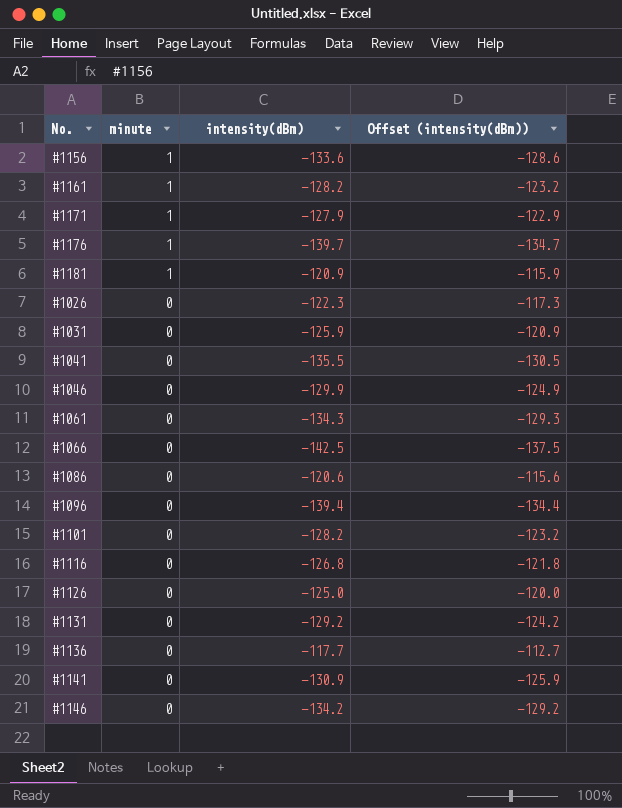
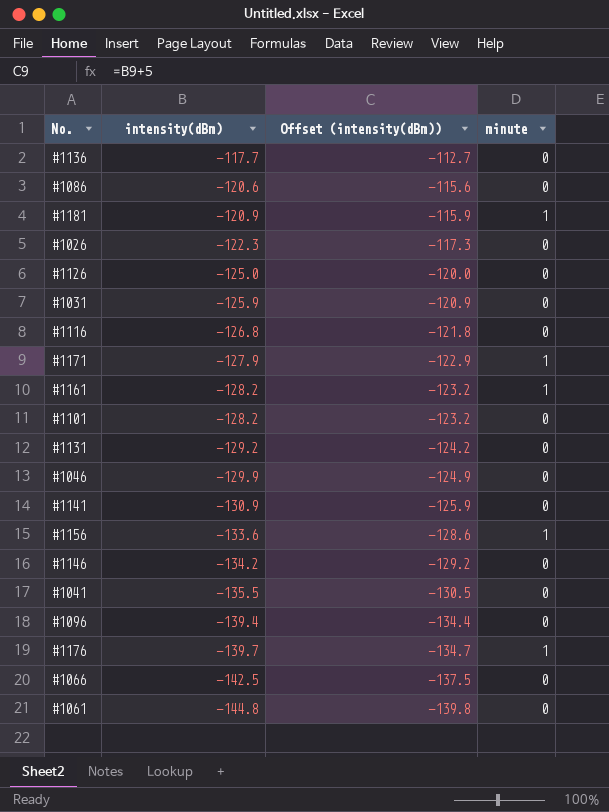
row order: minute descending -> intensity(dBm) descending
column minute | position: 2 -> 4
#1061 | intensity(dBm): -134.3 -> -144.8
#1061 | Offset (intensity(dBm)): -129.3 -> -139.8

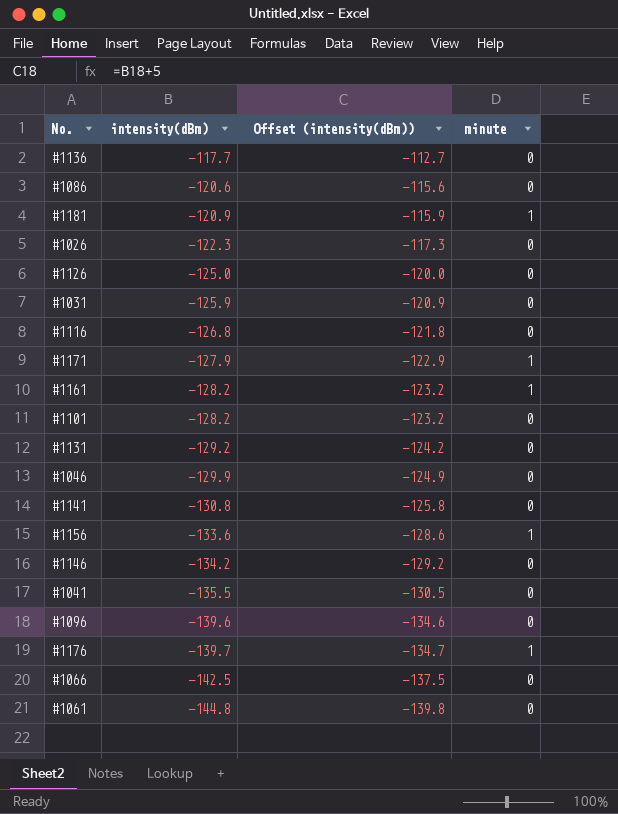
#1141 | intensity(dBm): -130.9 -> -130.8
#1141 | Offset (intensity(dBm)): -125.9 -> -125.8
#1096 | intensity(dBm): -139.4 -> -139.6
#1096 | Offset (intensity(dBm)): -134.4 -> -134.6

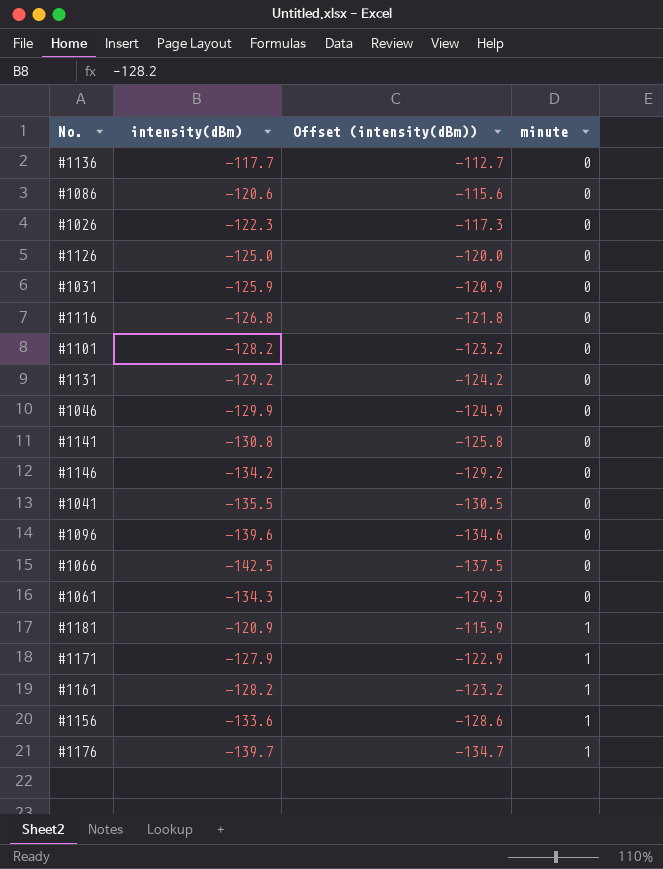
row order: intensity(dBm) descending -> minute ascending
#1061 | intensity(dBm): -144.8 -> -134.3
#1061 | Offset (intensity(dBm)): -139.8 -> -129.3

